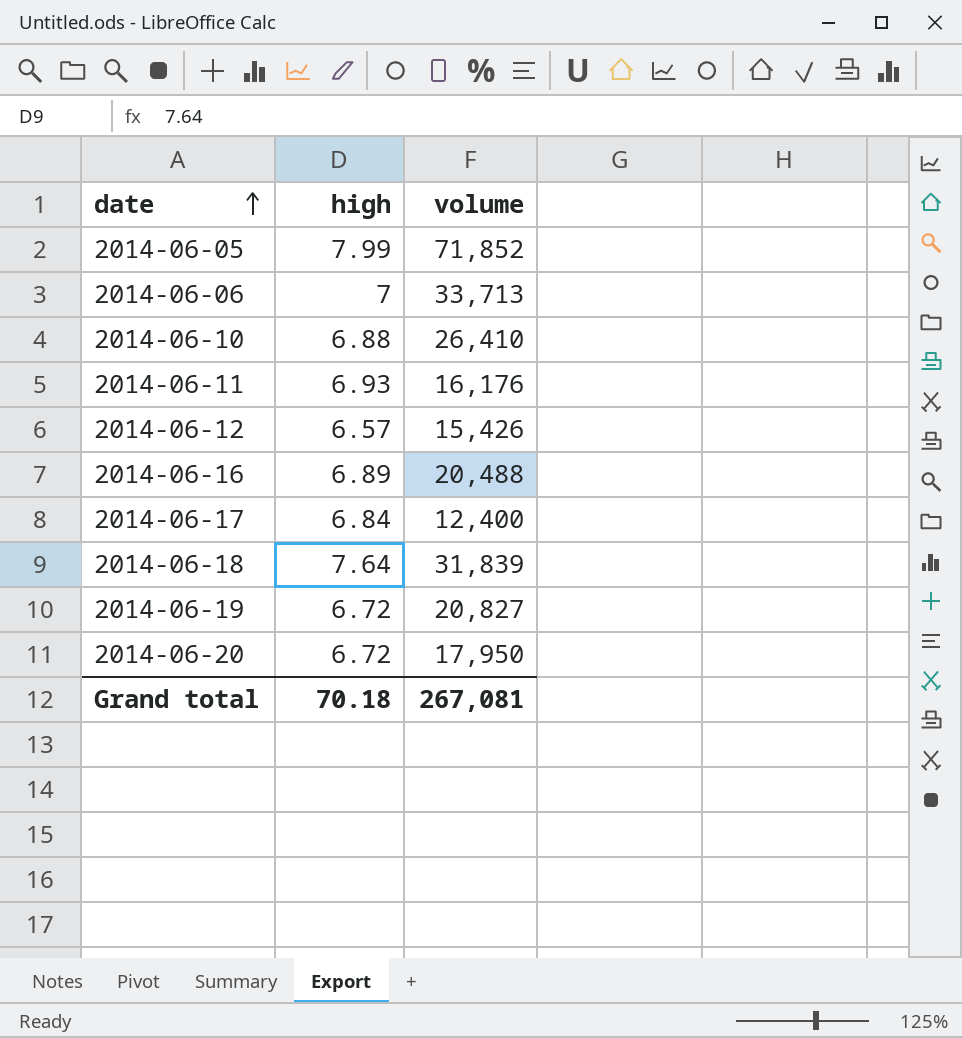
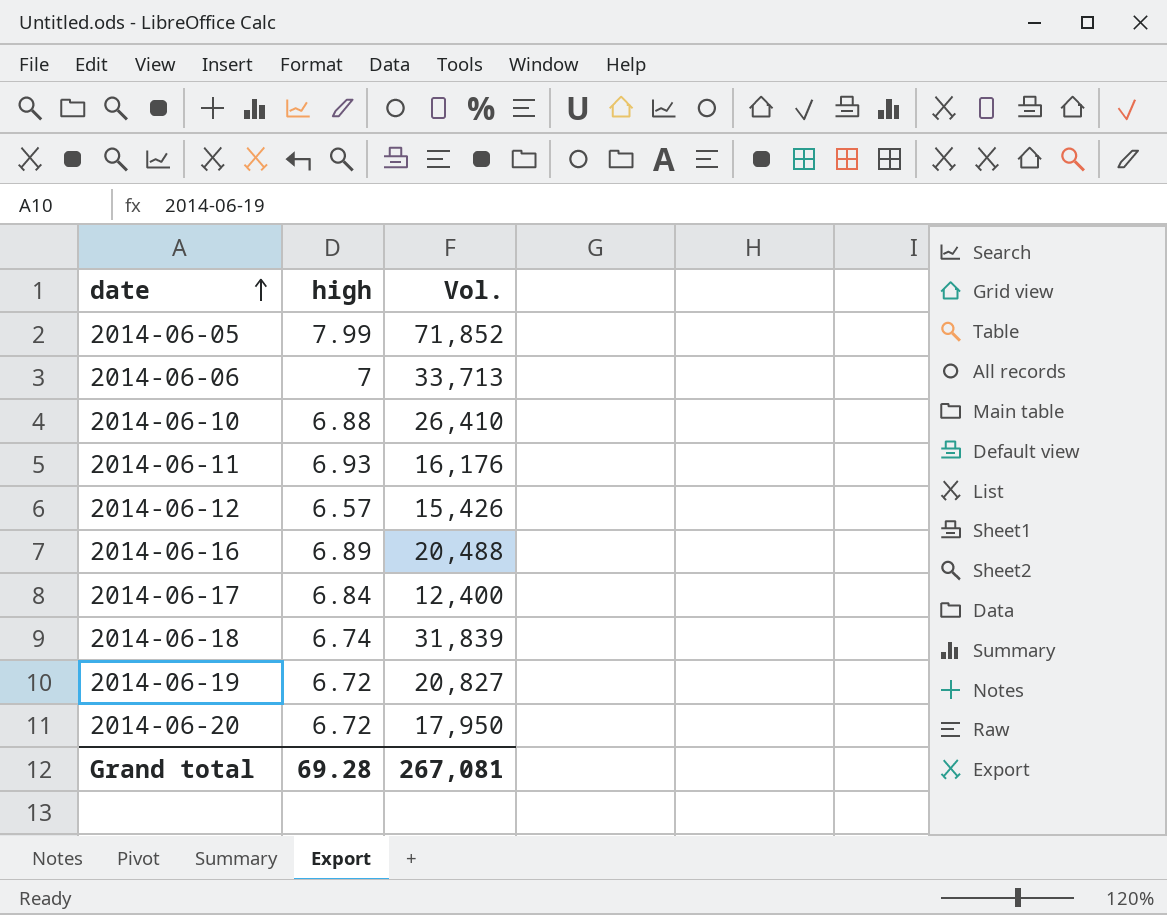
column name: volume -> Vol.
2014-06-18 | high: 7.64 -> 6.74
Grand total | high: 70.18 -> 69.28

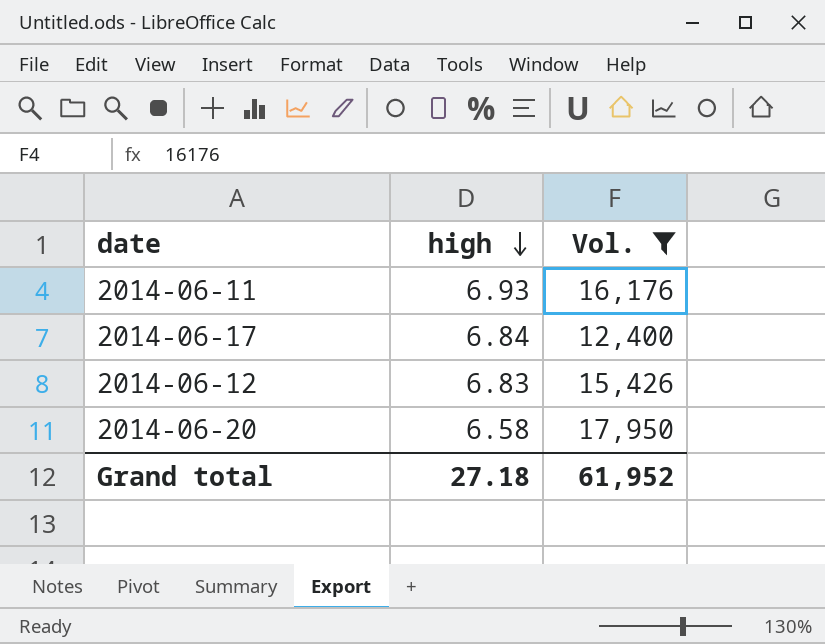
filter: none -> Vol. <= 17,950
row order: date ascending -> high descending
2014-06-12 | high: 6.57 -> 6.83
2014-06-20 | high: 6.72 -> 6.58
Grand total | high: 69.28 -> 27.18
Grand total | Vol.: 267,081 -> 61,952

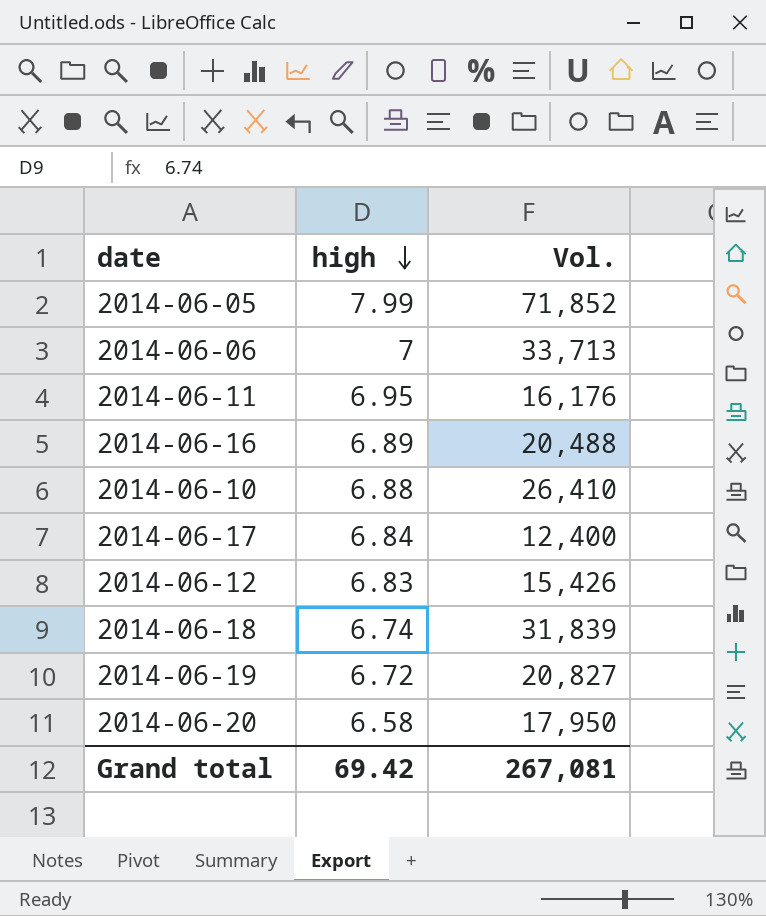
filter: Vol. <= 17,950 -> none
2014-06-11 | high: 6.93 -> 6.95
Grand total | high: 27.18 -> 69.42
Grand total | Vol.: 61,952 -> 267,081

